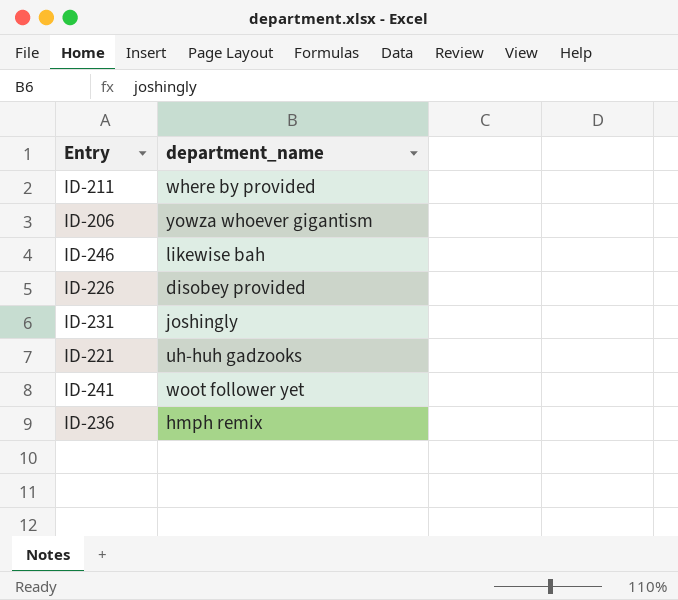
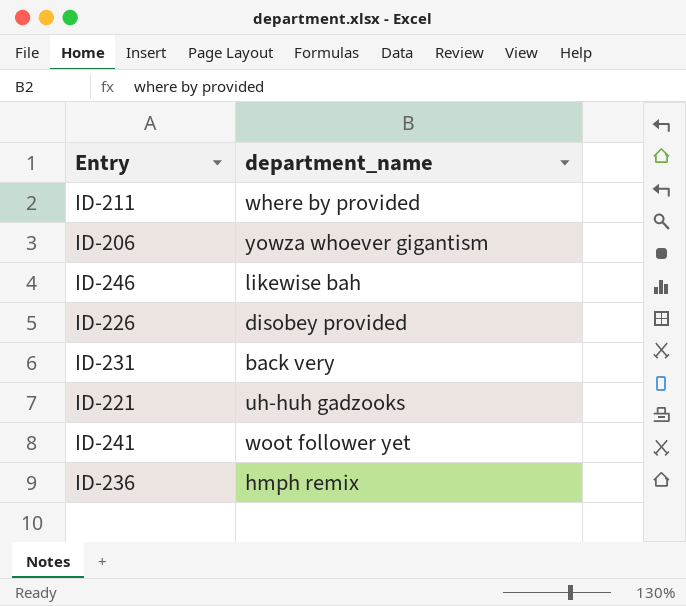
ID-231 | department_name: joshingly -> back very

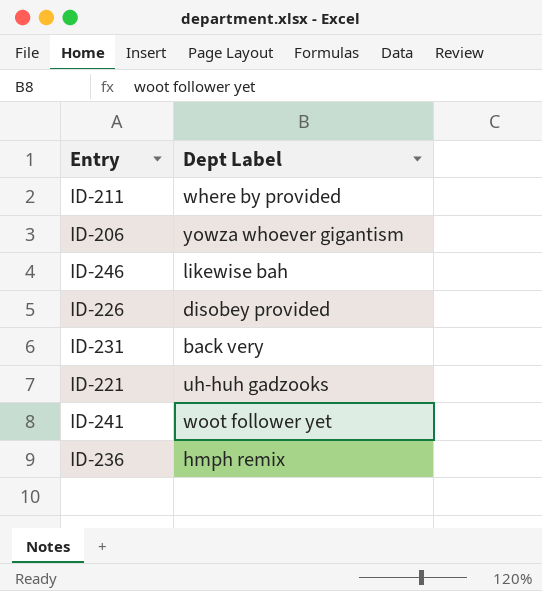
column name: department_name -> Dept Label

